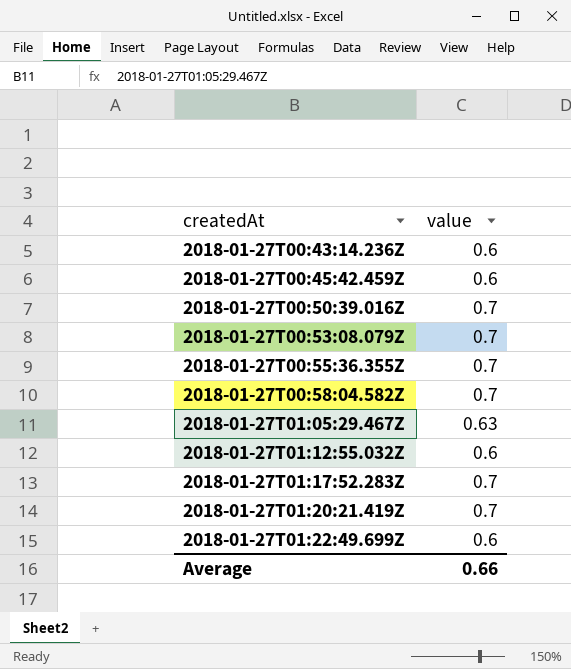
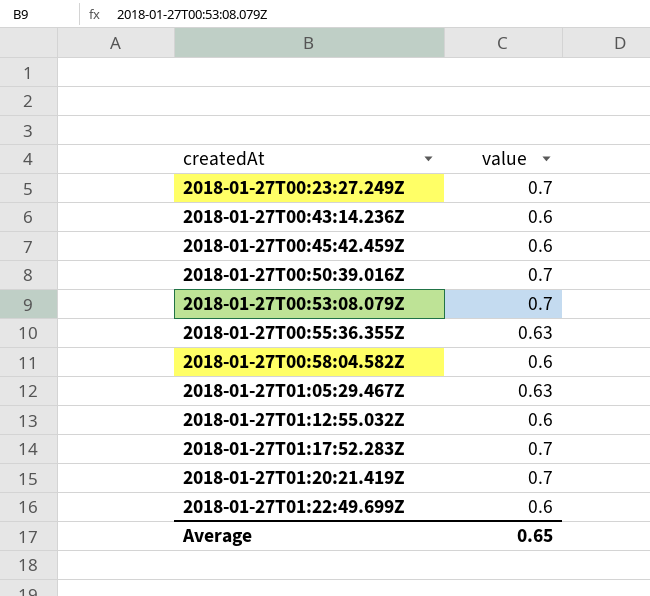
row 2018-01-27T00:23:27.249Z: none -> 0.7
2018-01-27T00:55:36.355Z | value: 0.7 -> 0.63
2018-01-27T00:58:04.582Z | value: 0.7 -> 0.6
Average | value: 0.66 -> 0.65

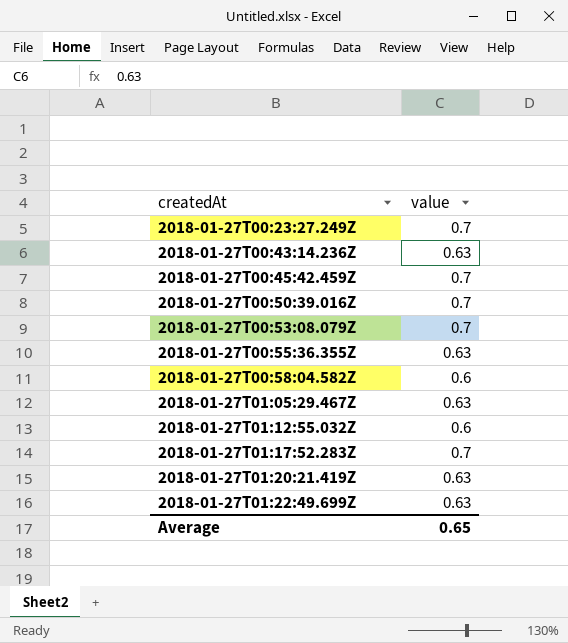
2018-01-27T00:43:14.236Z | value: 0.6 -> 0.63
2018-01-27T00:45:42.459Z | value: 0.6 -> 0.7
2018-01-27T01:20:21.419Z | value: 0.7 -> 0.63
2018-01-27T01:22:49.699Z | value: 0.6 -> 0.63

